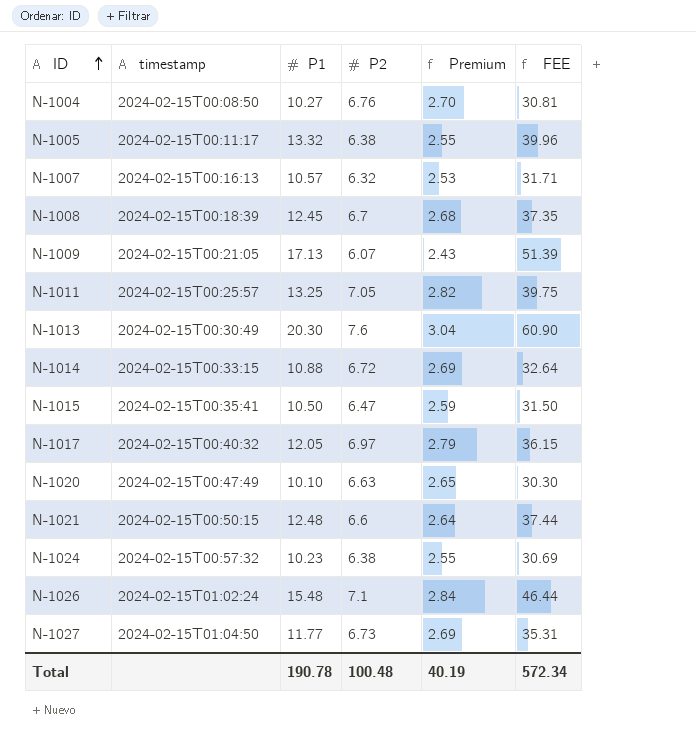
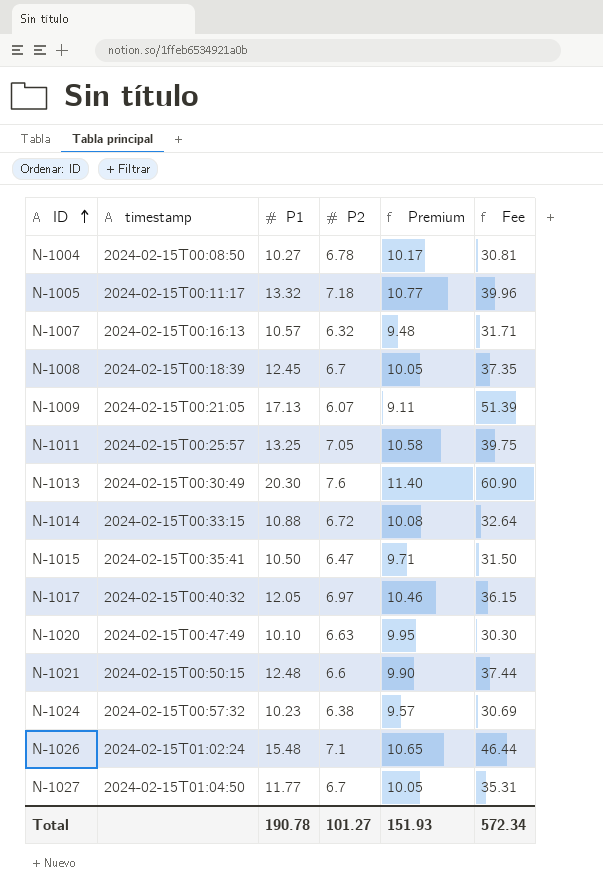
column Premium | formula: [P2] * 0.4 -> [P2] * 1.5
column name: FEE -> Fee
N-1004 | P2: 6.76 -> 6.78
N-1005 | P2: 6.38 -> 7.18
N-1027 | P2: 6.73 -> 6.7
Total | P2: 100.48 -> 101.27
Total | Premium: 40.19 -> 151.93

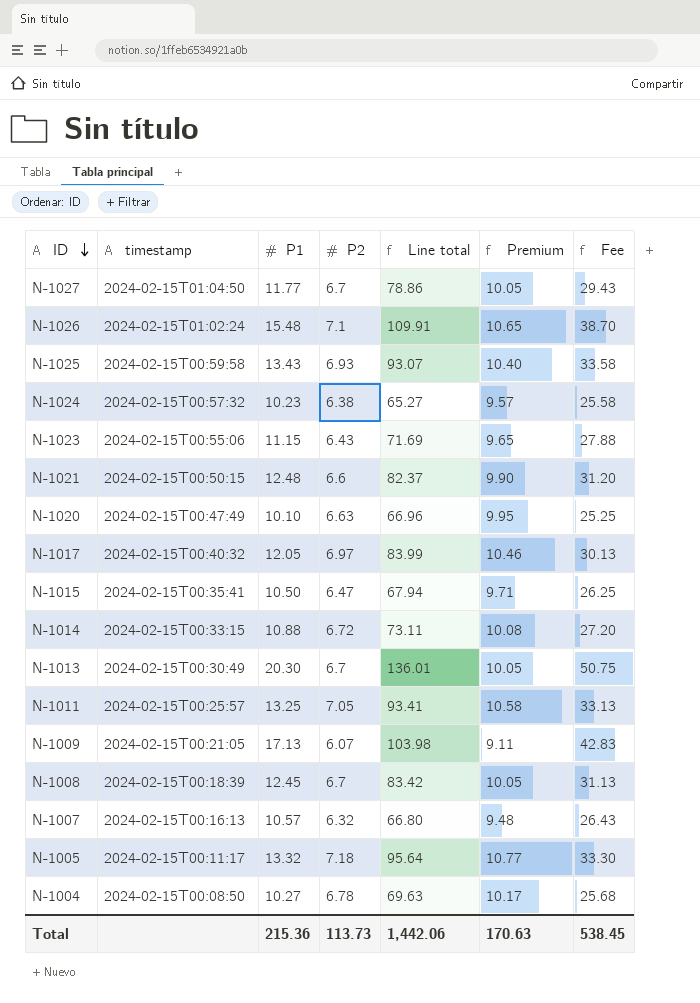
row order: ID ascending -> ID descending
column Line total | formula: none -> [P1] * [P2]
column Fee | formula: [P1] * 3 -> [P1] * 2.5
row N-1025: none -> 2024-02-15T00:59:58 | 13.43 | 6.93 | 93.07 | 10.40 | 33.58
row N-1023: none -> 2024-02-15T00:55:06 | 11.15 | 6.43 | 71.69 | 9.65 | 27.88
N-1013 | P2: 7.6 -> 6.7
N-1013 | Premium: 11.40 -> 10.05
Total | P1: 190.78 -> 215.36
Total | P2: 101.27 -> 113.73
Total | Premium: 151.93 -> 170.63
Total | Fee: 572.34 -> 538.45

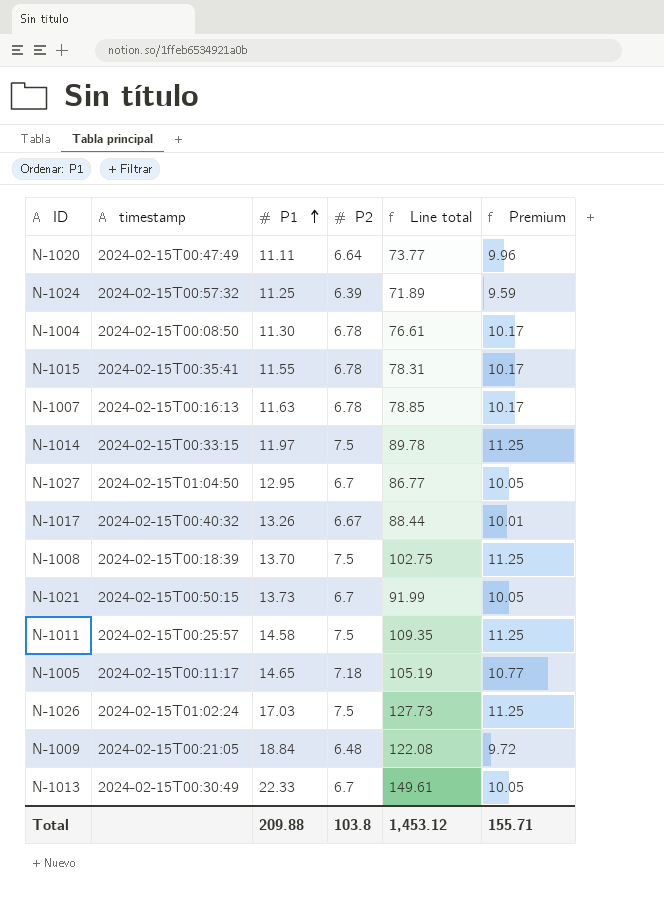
row order: ID descending -> P1 ascending
column Fee | formula: [P1] * 2.5 -> none
row N-1025: 2024-02-15T00:59:58 | 13.43 | 6.93 | 93.07 | 10.40 | 33.58 -> none
row N-1023: 2024-02-15T00:55:06 | 11.15 | 6.43 | 71.69 | 9.65 | 27.88 -> none
N-1020 | P1: 10.10 -> 11.11
N-1020 | P2: 6.63 -> 6.64
N-1020 | Line total: 66.96 -> 73.77
N-1020 | Premium: 9.95 -> 9.96
N-1024 | P1: 10.23 -> 11.25
N-1024 | P2: 6.38 -> 6.39
N-1024 | Line total: 65.27 -> 71.89
N-1024 | Premium: 9.57 -> 9.59
N-1004 | P1: 10.27 -> 11.30
N-1004 | Line total: 69.63 -> 76.61
N-1015 | P1: 10.50 -> 11.55
N-1015 | P2: 6.47 -> 6.78
N-1015 | Line total: 67.94 -> 78.31
N-1015 | Premium: 9.71 -> 10.17
N-1007 | P1: 10.57 -> 11.63
N-1007 | P2: 6.32 -> 6.78
N-1007 | Line total: 66.80 -> 78.85
N-1007 | Premium: 9.48 -> 10.17
N-1014 | P1: 10.88 -> 11.97
N-1014 | P2: 6.72 -> 7.5
N-1014 | Line total: 73.11 -> 89.78
N-1014 | Premium: 10.08 -> 11.25
N-1027 | P1: 11.77 -> 12.95
N-1027 | Line total: 78.86 -> 86.77
N-1017 | P1: 12.05 -> 13.26
N-1017 | P2: 6.97 -> 6.67
N-1017 | Line total: 83.99 -> 88.44
N-1017 | Premium: 10.46 -> 10.01
N-1008 | P1: 12.45 -> 13.70
N-1008 | P2: 6.7 -> 7.5
N-1008 | Line total: 83.42 -> 102.75
N-1008 | Premium: 10.05 -> 11.25
N-1021 | P1: 12.48 -> 13.73
N-1021 | P2: 6.6 -> 6.7
N-1021 | Line total: 82.37 -> 91.99
N-1021 | Premium: 9.90 -> 10.05
N-1011 | P1: 13.25 -> 14.58
N-1011 | P2: 7.05 -> 7.5
N-1011 | Line total: 93.41 -> 109.35
N-1011 | Premium: 10.58 -> 11.25
N-1005 | P1: 13.32 -> 14.65
N-1005 | Line total: 95.64 -> 105.19
N-1026 | P1: 15.48 -> 17.03
N-1026 | P2: 7.1 -> 7.5
N-1026 | Line total: 109.91 -> 127.73
N-1026 | Premium: 10.65 -> 11.25
N-1009 | P1: 17.13 -> 18.84
N-1009 | P2: 6.07 -> 6.48
N-1009 | Line total: 103.98 -> 122.08
N-1009 | Premium: 9.11 -> 9.72
N-1013 | P1: 20.30 -> 22.33
N-1013 | Line total: 136.01 -> 149.61
Total | P1: 215.36 -> 209.88
Total | P2: 113.73 -> 103.8
Total | Line total: 1,442.06 -> 1,453.12
Total | Premium: 170.63 -> 155.71

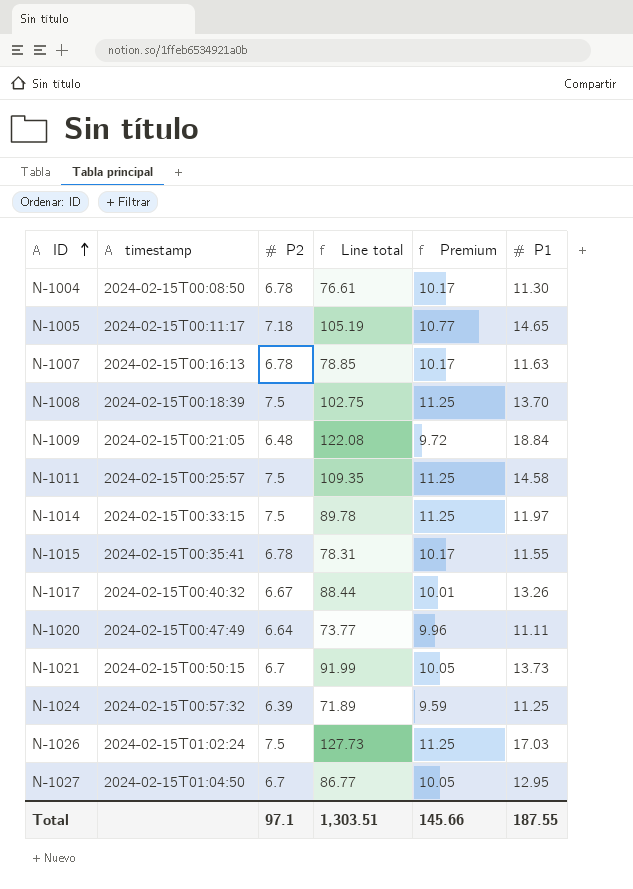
row order: P1 ascending -> ID ascending
column P1 | position: 3 -> 6
row N-1013: 2024-02-15T00:30:49 | 22.33 | 6.7 | 149.61 | 10.05 -> none
Total | P2: 103.8 -> 97.1
Total | Line total: 1,453.12 -> 1,303.51
Total | Premium: 155.71 -> 145.66
Total | P1: 209.88 -> 187.55

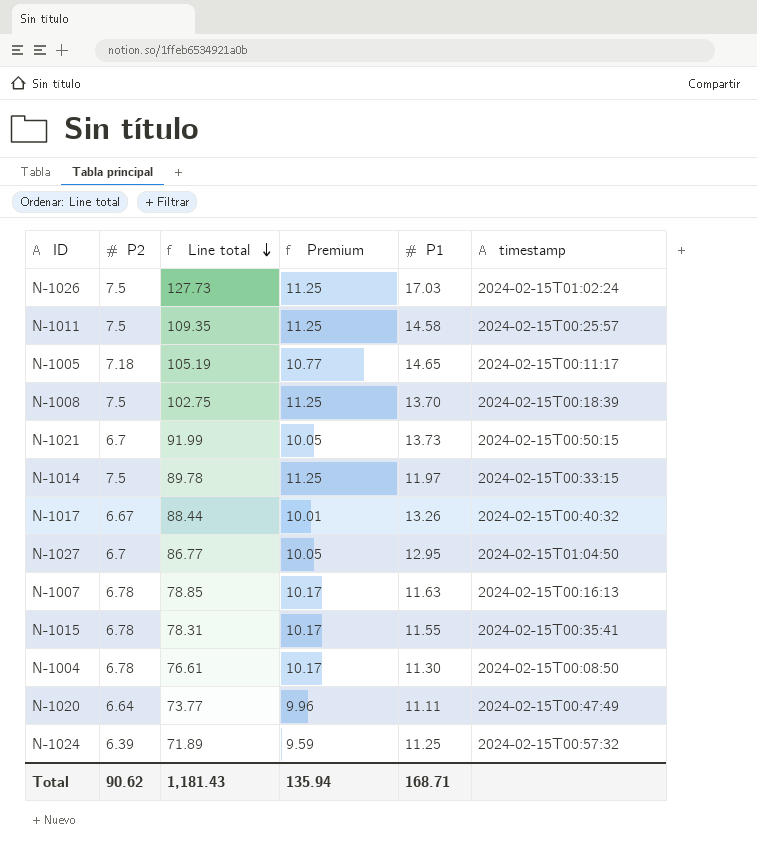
row order: ID ascending -> Line total descending
column timestamp | position: 2 -> 6
row N-1009: 2024-02-15T00:21:05 | 6.48 | 122.08 | 9.72 | 18.84 -> none
Total | P2: 97.1 -> 90.62
Total | Line total: 1,303.51 -> 1,181.43
Total | Premium: 145.66 -> 135.94
Total | P1: 187.55 -> 168.71

